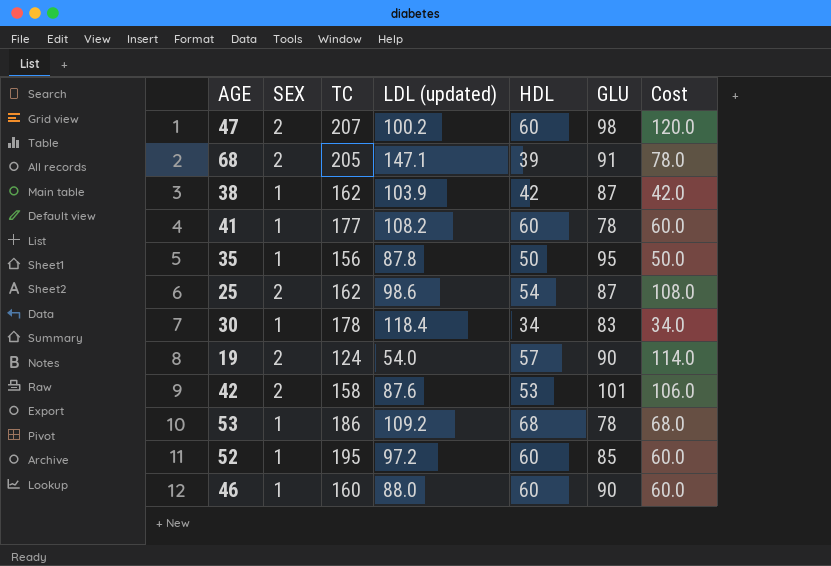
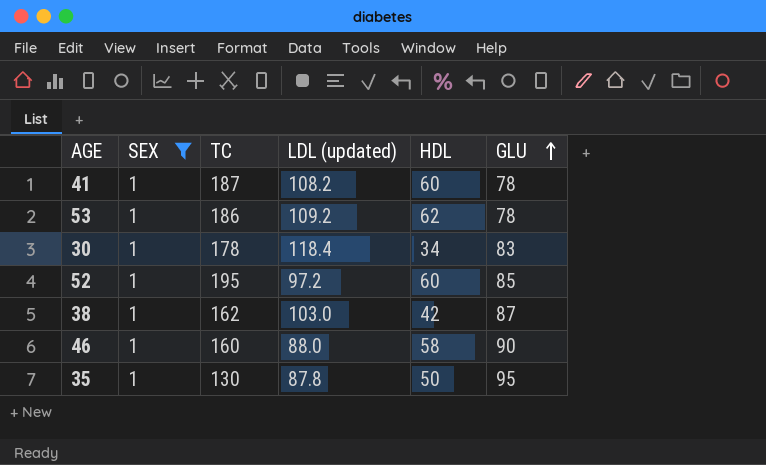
filter: none -> SEX = 1
row order: none -> GLU ascending
column Cost | formula: [SEX] * [HDL] -> none
41 | TC: 177 -> 187
53 | HDL: 68 -> 62
38 | LDL (updated): 103.9 -> 103.0
46 | HDL: 60 -> 58
35 | TC: 156 -> 130

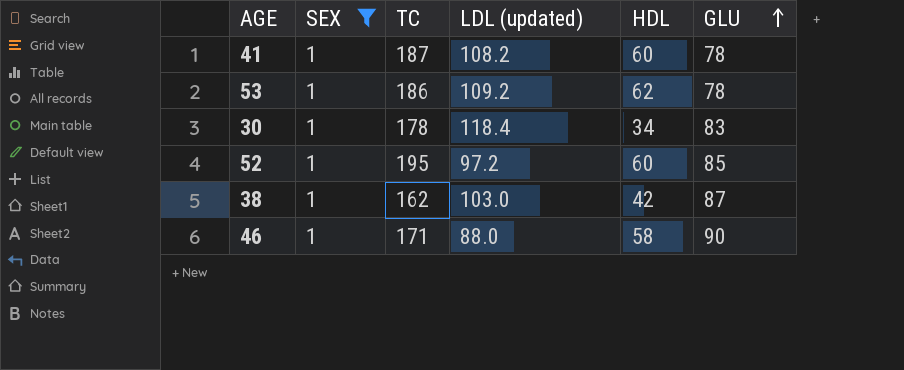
row 35: 1 | 130 | 87.8 | 50 | 95 -> none
46 | TC: 160 -> 171

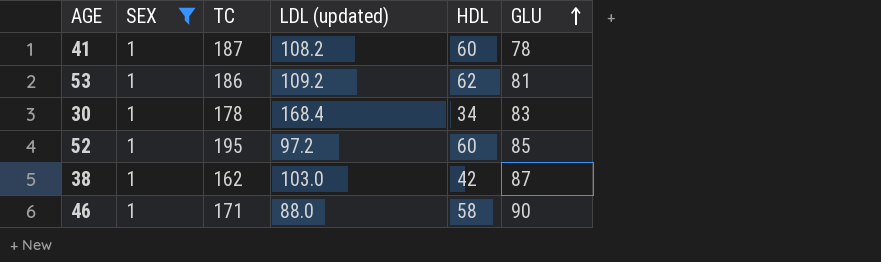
53 | GLU: 78 -> 81
30 | LDL (updated): 118.4 -> 168.4

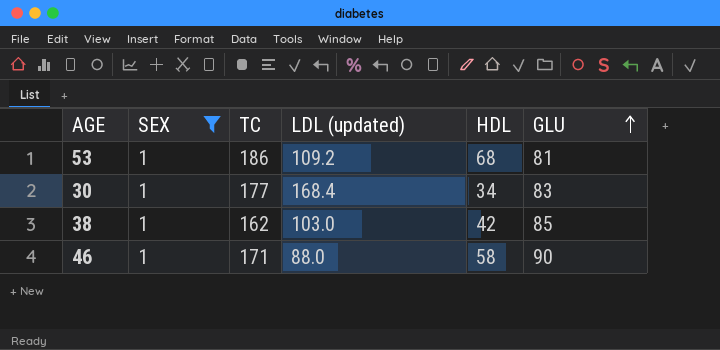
row 41: 1 | 187 | 108.2 | 60 | 78 -> none
row 52: 1 | 195 | 97.2 | 60 | 85 -> none
53 | HDL: 62 -> 68
30 | TC: 178 -> 177
38 | GLU: 87 -> 85

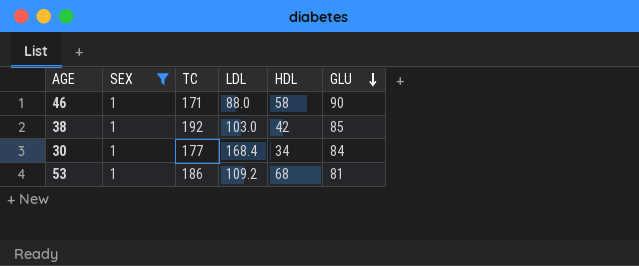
row order: GLU ascending -> GLU descending
column name: LDL (updated) -> LDL
38 | TC: 162 -> 192
30 | GLU: 83 -> 84

